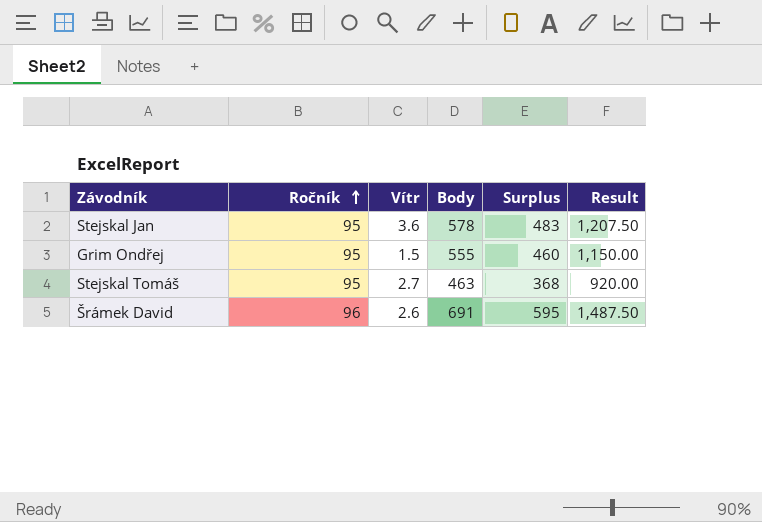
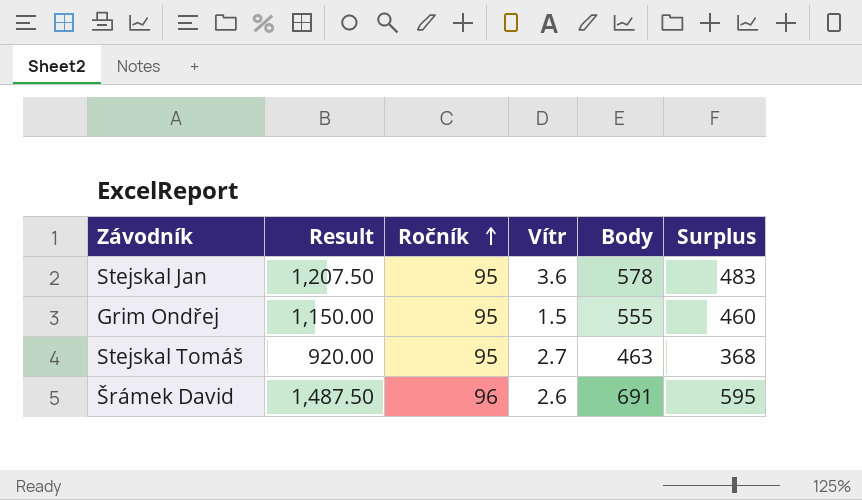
column Result | position: 6 -> 2

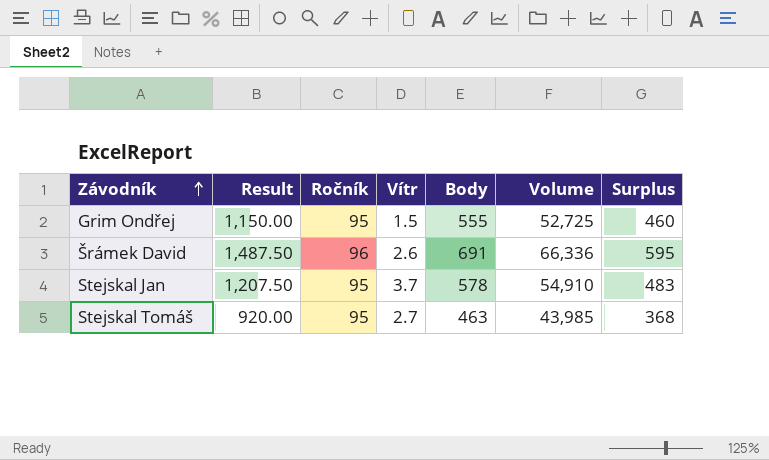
row order: Ročník ascending -> Závodník ascending
column Volume | formula: none -> [Ročník] * [Body]
Stejskal Jan | Vítr: 3.6 -> 3.7

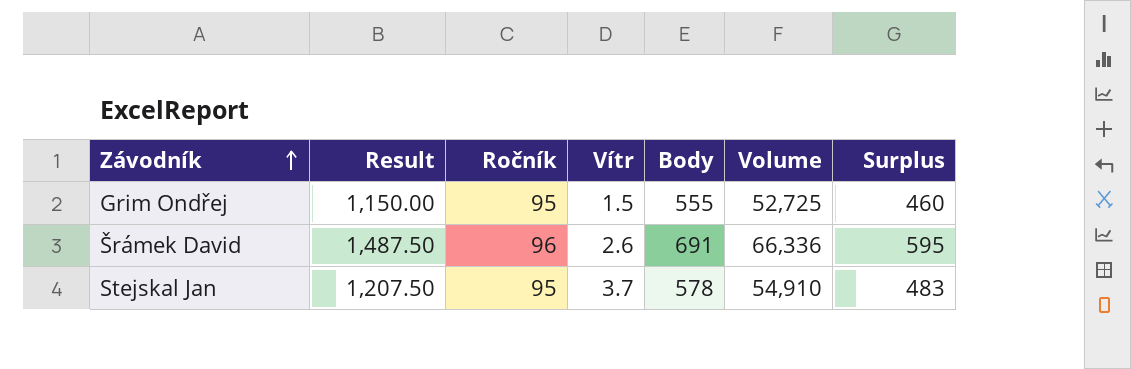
row Stejskal Tomáš: 920.00 | 95 | 2.7 | 463 | 43,985 | 368 -> none

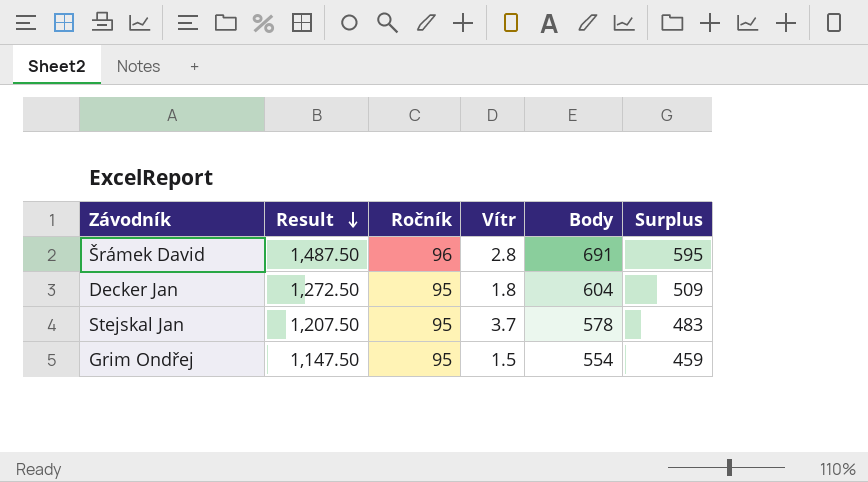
row order: Závodník ascending -> Result descending
column Volume | formula: [Ročník] * [Body] -> none
Šrámek David | Vítr: 2.6 -> 2.8
row Decker Jan: none -> 1,272.50 | 95 | 1.8 | 604 | 509
Grim Ondřej | Result: 1,150.00 -> 1,147.50
Grim Ondřej | Body: 555 -> 554
Grim Ondřej | Surplus: 460 -> 459

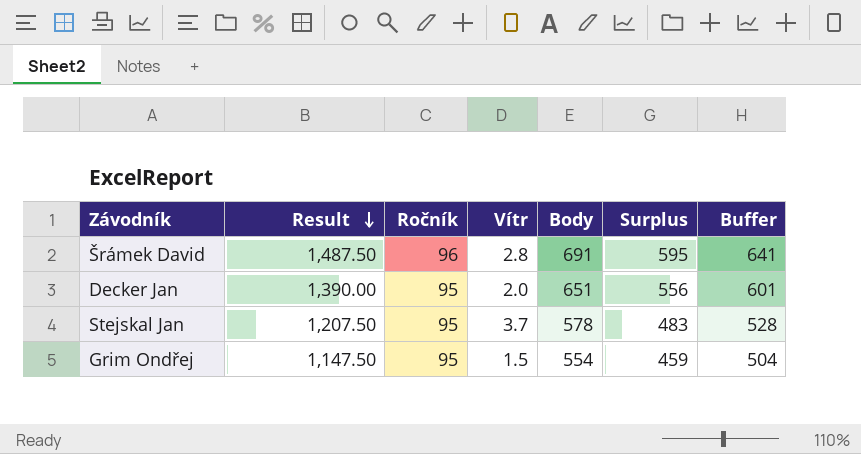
column Buffer | formula: none -> [Body] - 50
Decker Jan | Result: 1,272.50 -> 1,390.00
Decker Jan | Vítr: 1.8 -> 2.0
Decker Jan | Body: 604 -> 651
Decker Jan | Surplus: 509 -> 556

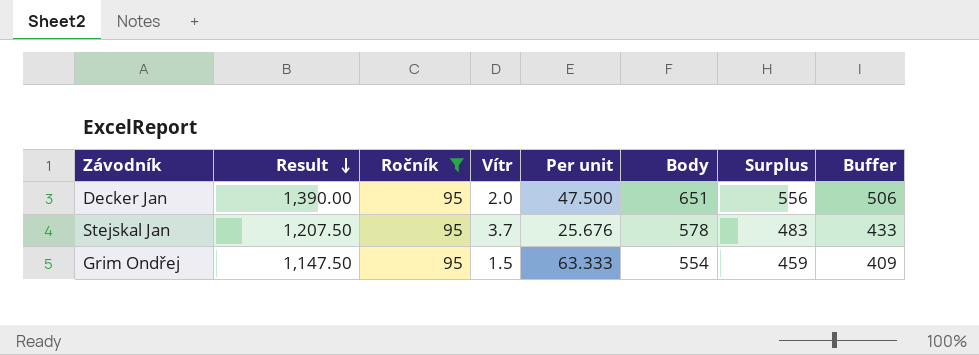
filter: none -> Ročník = 95
column Per unit | formula: none -> [Ročník] / [Vítr]
column Buffer | formula: [Body] - 50 -> [Surplus] - 50

